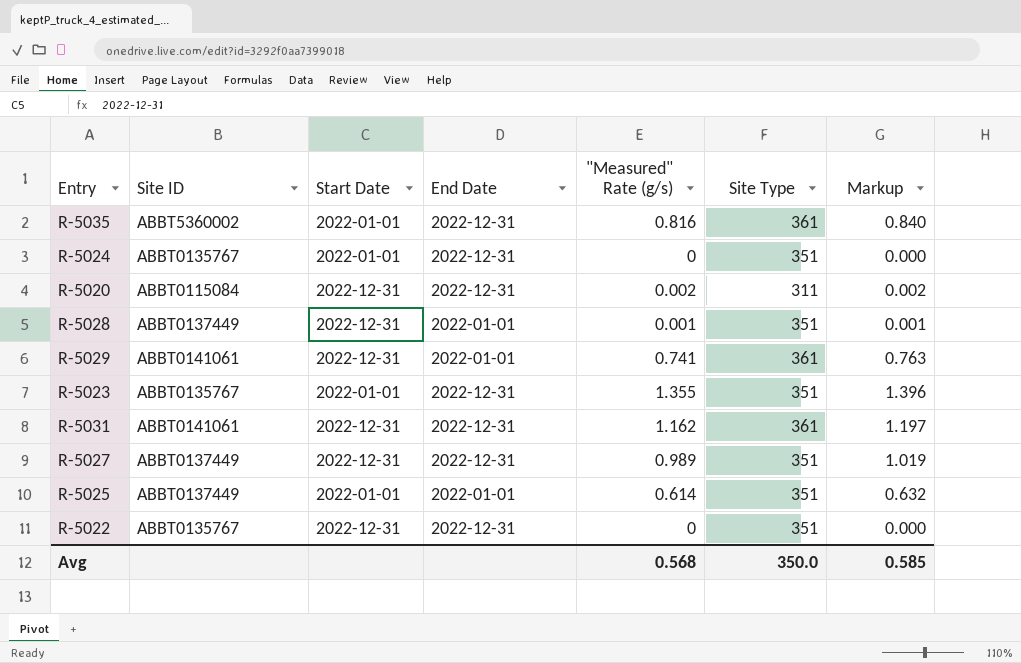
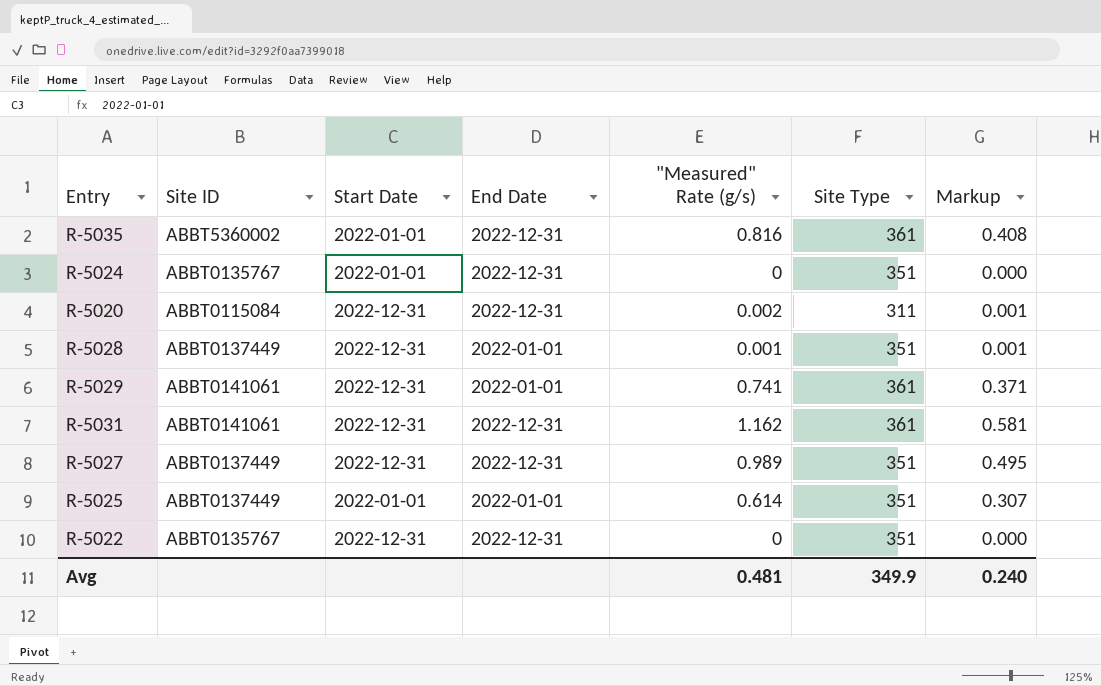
column Markup | formula: ["Measured" Rate (g/s)] * 1.03 -> ["Measured" Rate (g/s)] * 0.5
row R-5023: ABBT0135767 | 2022-01-01 | 2022-12-31 | 1.355 | 351 | 1.396 -> none
Avg | "Measured" Rate (g/s): 0.568 -> 0.481
Avg | Site Type: 350.0 -> 349.9
Avg | Markup: 0.585 -> 0.240

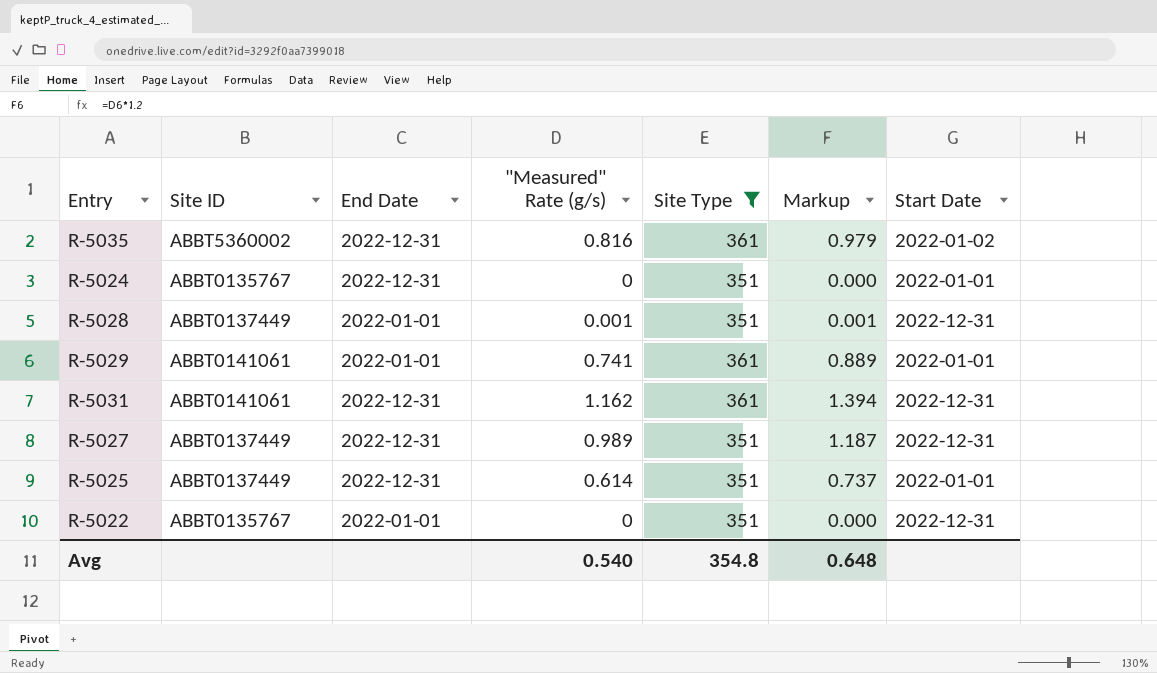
filter: none -> Site Type != 311
column Markup | formula: ["Measured" Rate (g/s)] * 0.5 -> ["Measured" Rate (g/s)] * 1.2
column Start Date | position: 3 -> 7
R-5035 | Start Date: 2022-01-01 -> 2022-01-02
R-5029 | Start Date: 2022-12-31 -> 2022-01-01
R-5025 | End Date: 2022-01-01 -> 2022-12-31
R-5022 | End Date: 2022-12-31 -> 2022-01-01
Avg | "Measured" Rate (g/s): 0.481 -> 0.540
Avg | Site Type: 349.9 -> 354.8
Avg | Markup: 0.240 -> 0.648

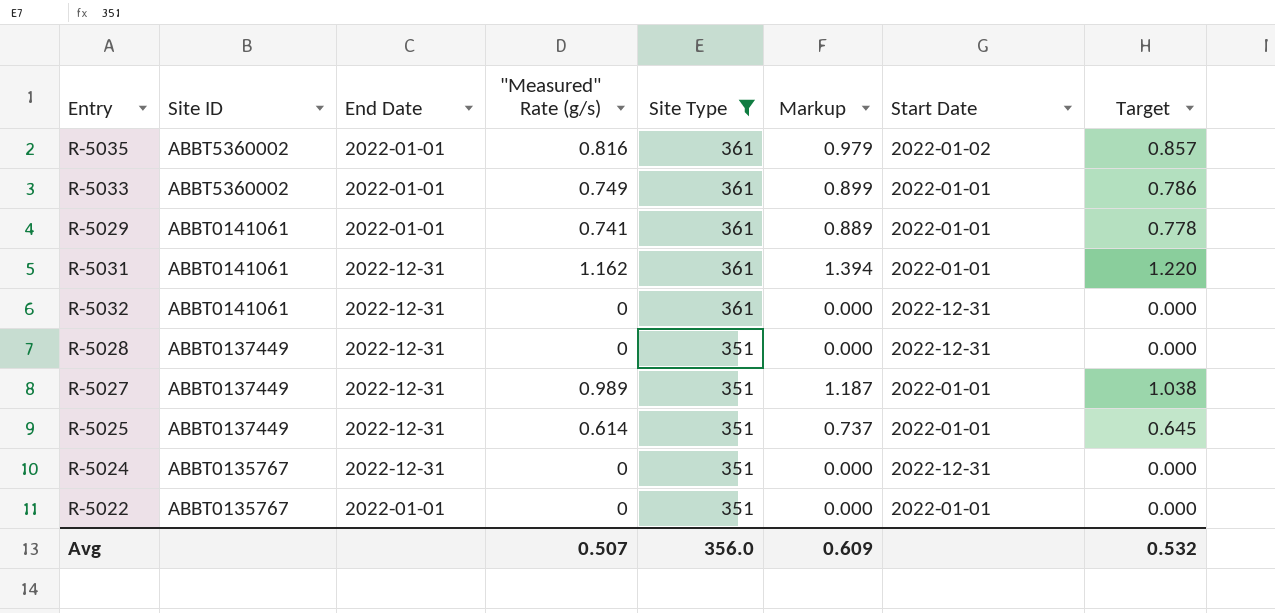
row order: none -> Site ID descending
column Target | formula: none -> ["Measured" Rate (g/s)] * 1.05
R-5035 | End Date: 2022-12-31 -> 2022-01-01
row R-5033: none -> ABBT5360002 | 2022-01-01 | 0.749 | 361 | 0.899 | 2022-01-01 | 0.786
R-5031 | Start Date: 2022-12-31 -> 2022-01-01
row R-5032: none -> ABBT0141061 | 2022-12-31 | 0 | 361 | 0.000 | 2022-12-31 | 0.000
R-5028 | End Date: 2022-01-01 -> 2022-12-31
R-5028 | "Measured" Rate (g/s): 0.001 -> 0
R-5028 | Markup: 0.001 -> 0.000
R-5027 | Start Date: 2022-12-31 -> 2022-01-01
R-5024 | Start Date: 2022-01-01 -> 2022-12-31
R-5022 | Start Date: 2022-12-31 -> 2022-01-01
Avg | "Measured" Rate (g/s): 0.540 -> 0.507
Avg | Site Type: 354.8 -> 356.0
Avg | Markup: 0.648 -> 0.609

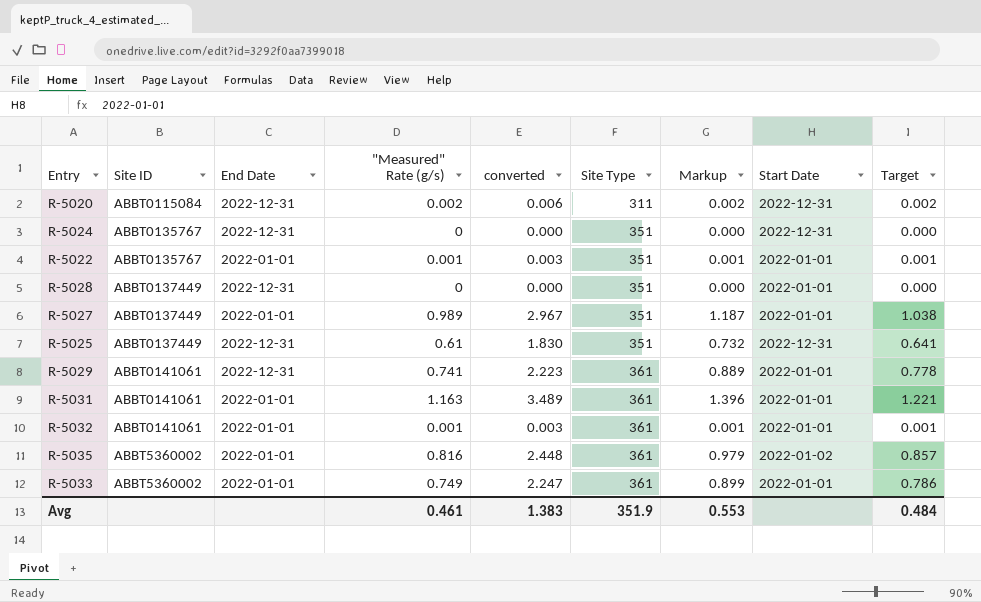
filter: Site Type != 311 -> none
row order: Site ID descending -> Site ID ascending
column converted | formula: none -> ["Measured" Rate (g/s)] * 3
R-5022 | "Measured" Rate (g/s): 0 -> 0.001
R-5022 | Markup: 0.000 -> 0.001
R-5022 | Target: 0.000 -> 0.001
R-5028 | Start Date: 2022-12-31 -> 2022-01-01
R-5027 | End Date: 2022-12-31 -> 2022-01-01
R-5025 | "Measured" Rate (g/s): 0.614 -> 0.61
R-5025 | Markup: 0.737 -> 0.732
R-5025 | Start Date: 2022-01-01 -> 2022-12-31
R-5025 | Target: 0.645 -> 0.641
R-5029 | End Date: 2022-01-01 -> 2022-12-31
R-5031 | End Date: 2022-12-31 -> 2022-01-01
R-5031 | "Measured" Rate (g/s): 1.162 -> 1.163
R-5031 | Markup: 1.394 -> 1.396
R-5031 | Target: 1.220 -> 1.221
R-5032 | End Date: 2022-12-31 -> 2022-01-01
R-5032 | "Measured" Rate (g/s): 0 -> 0.001
R-5032 | Markup: 0.000 -> 0.001
R-5032 | Start Date: 2022-12-31 -> 2022-01-01
R-5032 | Target: 0.000 -> 0.001
Avg | "Measured" Rate (g/s): 0.507 -> 0.461
Avg | Site Type: 356.0 -> 351.9
Avg | Markup: 0.609 -> 0.553
Avg | Target: 0.532 -> 0.484

